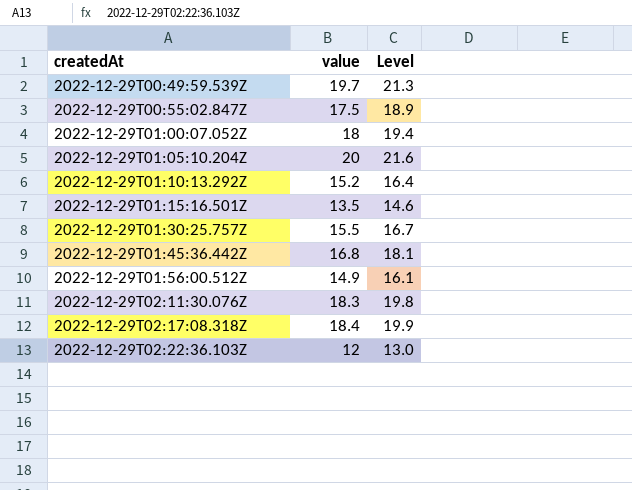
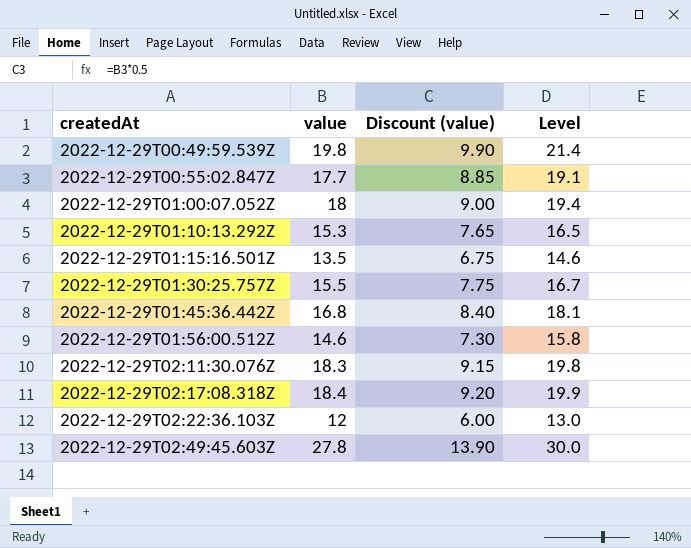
column Discount (value) | formula: none -> [value] * 0.5
row 2022-12-29T01:05:10.204Z: 20 | 21.6 -> none
2022-12-29T00:49:59.539Z | value: 19.7 -> 19.8
2022-12-29T00:49:59.539Z | Level: 21.3 -> 21.4
2022-12-29T00:55:02.847Z | value: 17.5 -> 17.7
2022-12-29T00:55:02.847Z | Level: 18.9 -> 19.1
2022-12-29T01:10:13.292Z | value: 15.2 -> 15.3
2022-12-29T01:10:13.292Z | Level: 16.4 -> 16.5
2022-12-29T01:56:00.512Z | value: 14.9 -> 14.6
2022-12-29T01:56:00.512Z | Level: 16.1 -> 15.8
row 2022-12-29T02:49:45.603Z: none -> 27.8 | 13.90 | 30.0

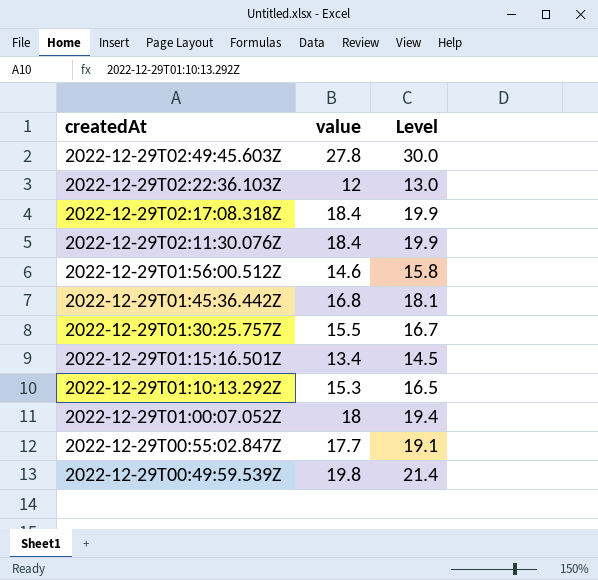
row order: createdAt ascending -> createdAt descending
column Discount (value) | formula: [value] * 0.5 -> none
2022-12-29T02:11:30.076Z | value: 18.3 -> 18.4
2022-12-29T02:11:30.076Z | Level: 19.8 -> 19.9
2022-12-29T01:15:16.501Z | value: 13.5 -> 13.4
2022-12-29T01:15:16.501Z | Level: 14.6 -> 14.5

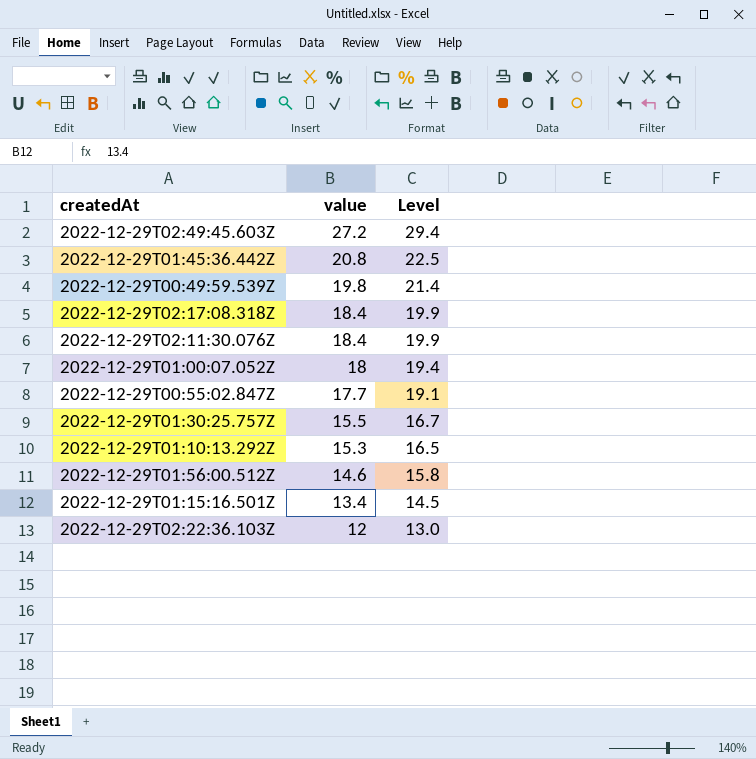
row order: createdAt descending -> value descending
2022-12-29T02:49:45.603Z | value: 27.8 -> 27.2
2022-12-29T02:49:45.603Z | Level: 30.0 -> 29.4
2022-12-29T01:45:36.442Z | value: 16.8 -> 20.8
2022-12-29T01:45:36.442Z | Level: 18.1 -> 22.5

